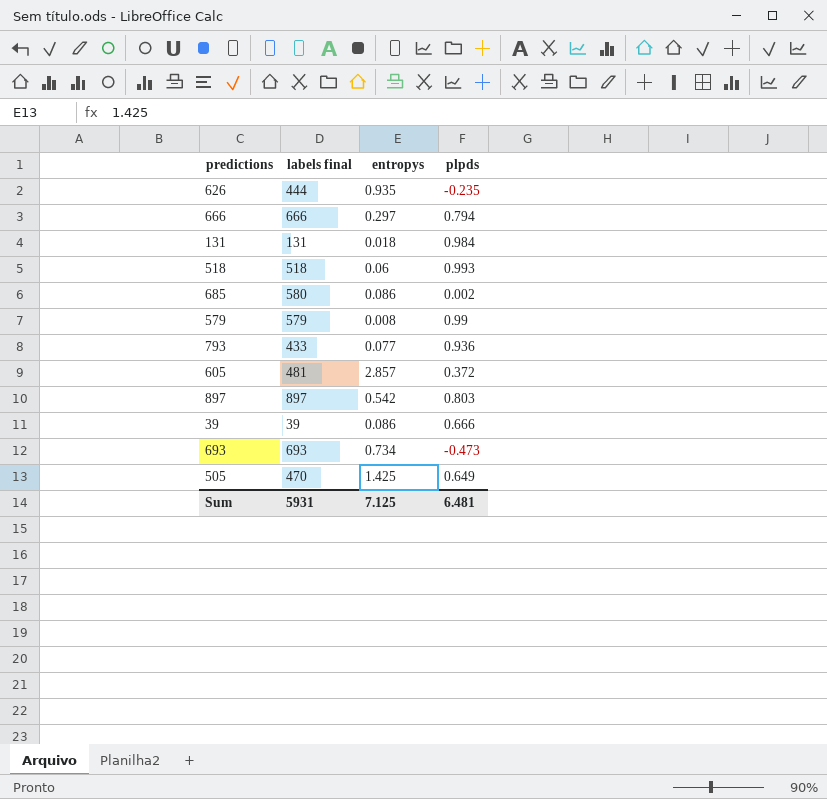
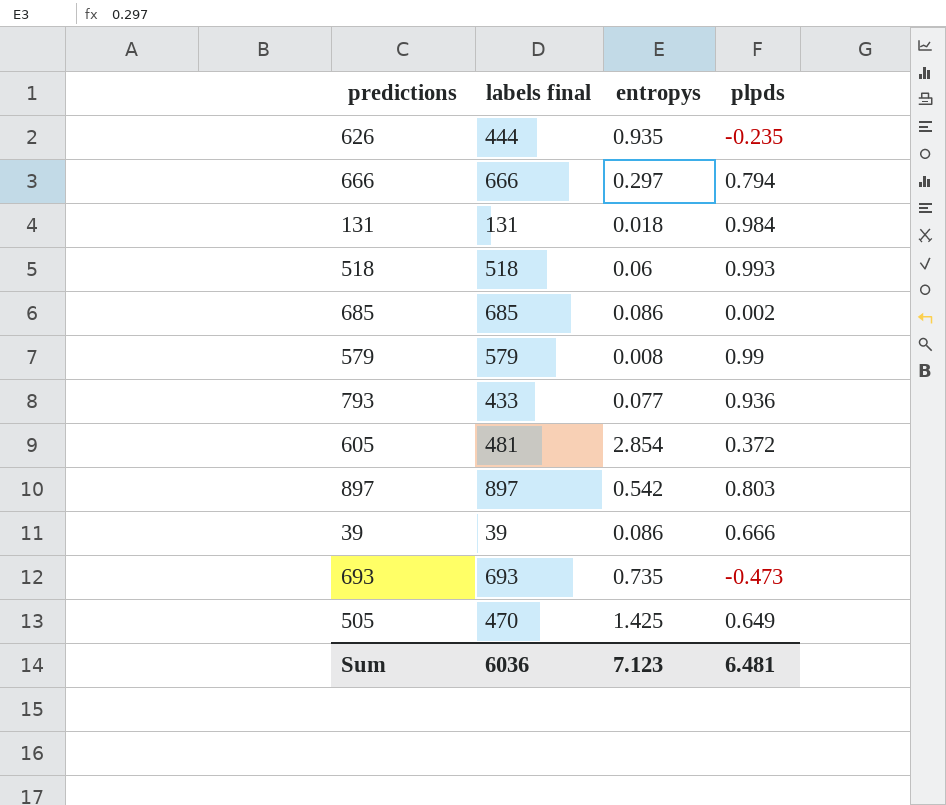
685 | labels final: 580 -> 685
605 | entropys: 2.857 -> 2.854
693 | entropys: 0.734 -> 0.735
Sum | labels final: 5931 -> 6036
Sum | entropys: 7.125 -> 7.123

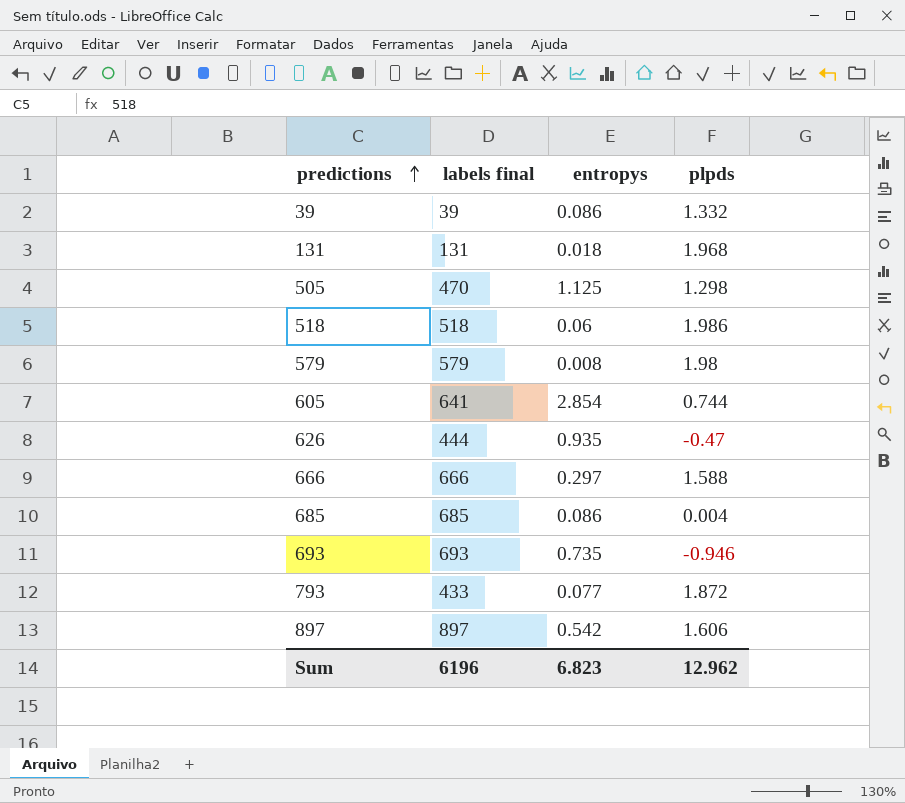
row order: none -> predictions ascending
39 | plpds: 0.666 -> 1.332
131 | plpds: 0.984 -> 1.968
505 | entropys: 1.425 -> 1.125
505 | plpds: 0.649 -> 1.298
518 | plpds: 0.993 -> 1.986
579 | plpds: 0.99 -> 1.98
605 | labels final: 481 -> 641
605 | plpds: 0.372 -> 0.744
626 | plpds: -0.235 -> -0.47
666 | plpds: 0.794 -> 1.588
685 | plpds: 0.002 -> 0.004
693 | plpds: -0.473 -> -0.946
793 | plpds: 0.936 -> 1.872
897 | plpds: 0.803 -> 1.606
Sum | labels final: 6036 -> 6196
Sum | entropys: 7.123 -> 6.823
Sum | plpds: 6.481 -> 12.962

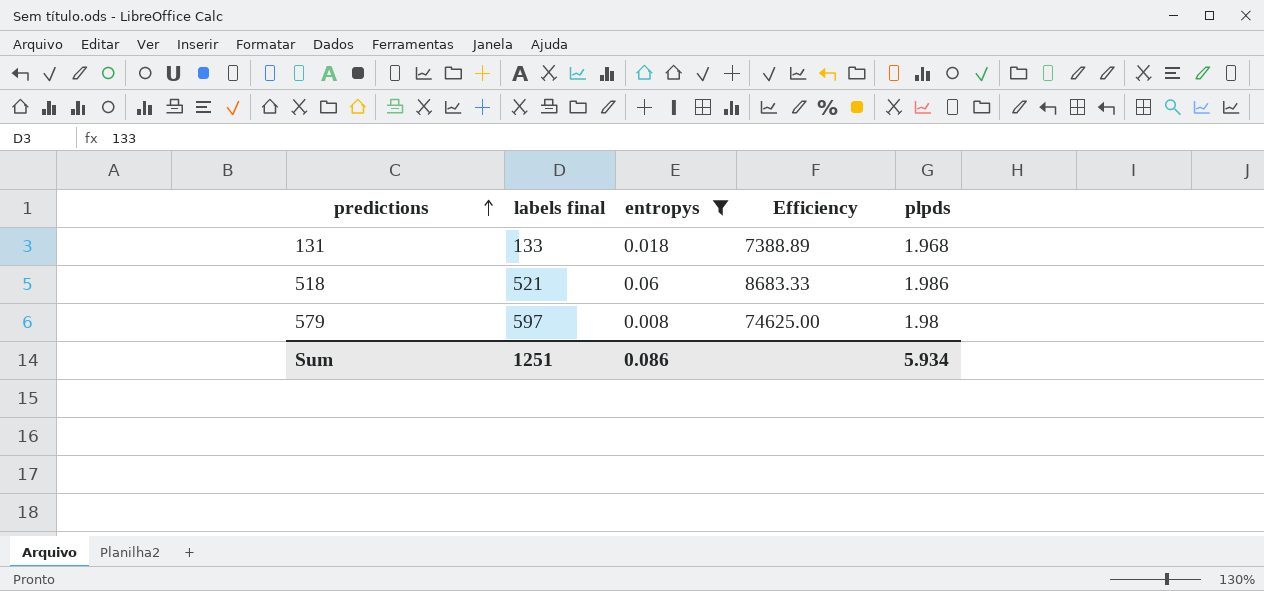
filter: none -> entropys <= 0.06
column Efficiency | formula: none -> [labels final] / [entropys]
131 | labels final: 131 -> 133
518 | labels final: 518 -> 521
579 | labels final: 579 -> 597
Sum | labels final: 6196 -> 1251
Sum | entropys: 6.823 -> 0.086
Sum | plpds: 12.962 -> 5.934

